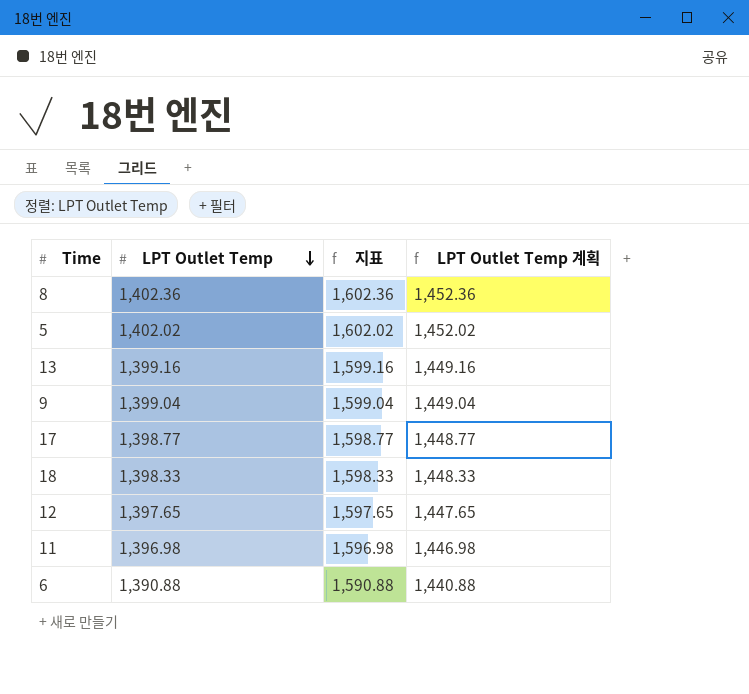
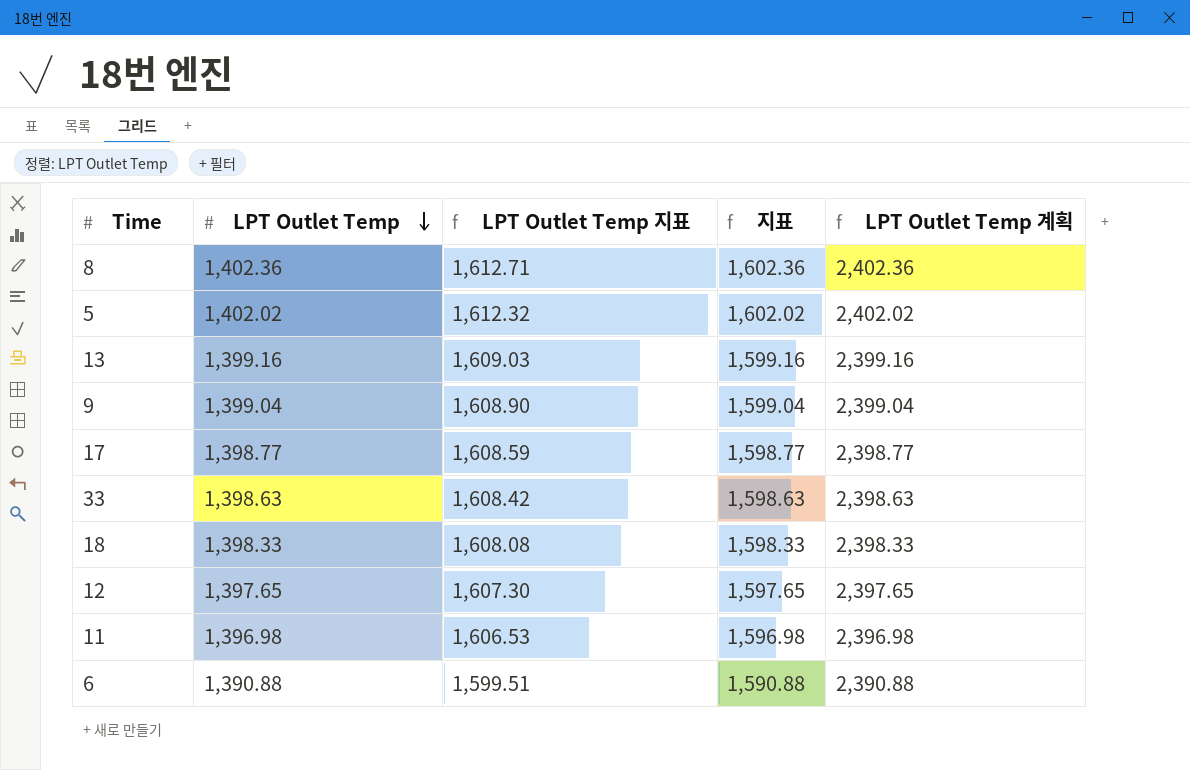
column LPT Outlet Temp 지표 | formula: none -> [LPT Outlet Temp] * 1.15
column LPT Outlet Temp 계획 | formula: [LPT Outlet Temp] + 50 -> [LPT Outlet Temp] + 1000
row 33: none -> 1,398.63 | 1,608.42 | 1,598.63 | 2,398.63

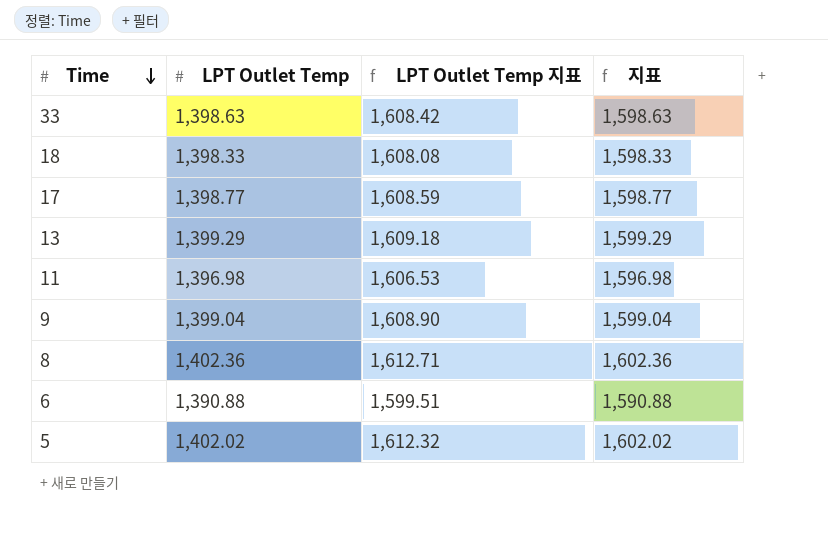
row order: LPT Outlet Temp descending -> Time descending
column LPT Outlet Temp 계획 | formula: [LPT Outlet Temp] + 1000 -> none
row 12: 1,397.65 | 1,607.30 | 1,597.65 | 2,397.65 -> none
13 | LPT Outlet Temp: 1,399.16 -> 1,399.29
13 | LPT Outlet Temp 지표: 1,609.03 -> 1,609.18
13 | 지표: 1,599.16 -> 1,599.29

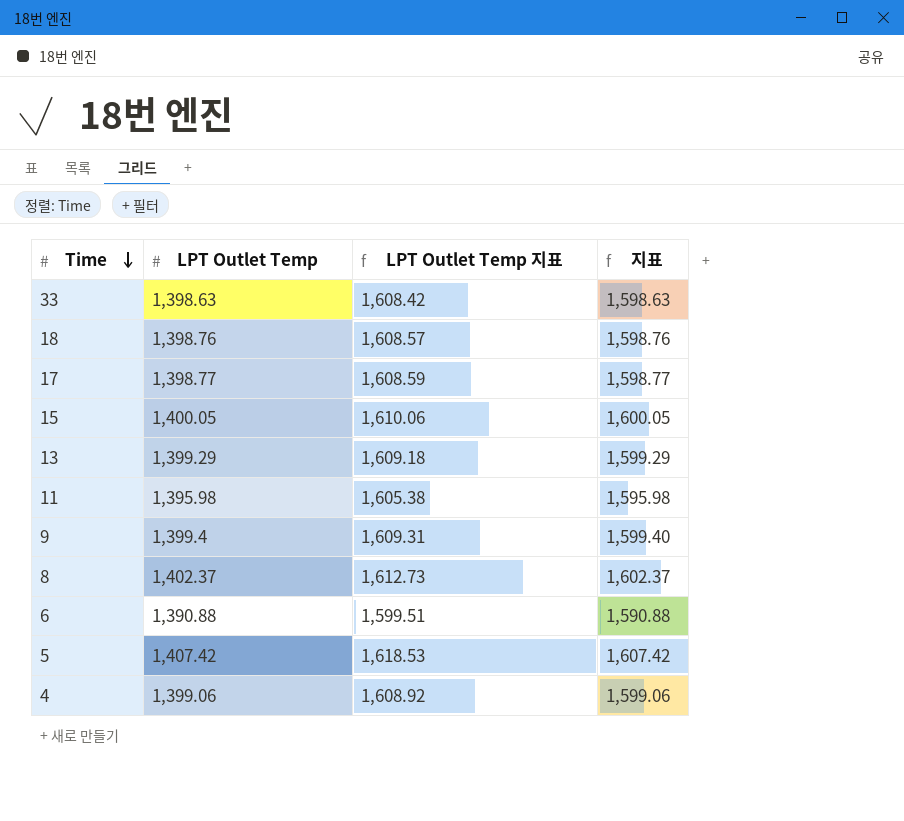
18 | LPT Outlet Temp: 1,398.33 -> 1,398.76
18 | LPT Outlet Temp 지표: 1,608.08 -> 1,608.57
18 | 지표: 1,598.33 -> 1,598.76
row 15: none -> 1,400.05 | 1,610.06 | 1,600.05
11 | LPT Outlet Temp: 1,396.98 -> 1,395.98
11 | LPT Outlet Temp 지표: 1,606.53 -> 1,605.38
11 | 지표: 1,596.98 -> 1,595.98
9 | LPT Outlet Temp: 1,399.04 -> 1,399.4
9 | LPT Outlet Temp 지표: 1,608.90 -> 1,609.31
9 | 지표: 1,599.04 -> 1,599.40
8 | LPT Outlet Temp: 1,402.36 -> 1,402.37
8 | LPT Outlet Temp 지표: 1,612.71 -> 1,612.73
8 | 지표: 1,602.36 -> 1,602.37
5 | LPT Outlet Temp: 1,402.02 -> 1,407.42
5 | LPT Outlet Temp 지표: 1,612.32 -> 1,618.53
5 | 지표: 1,602.02 -> 1,607.42
row 4: none -> 1,399.06 | 1,608.92 | 1,599.06

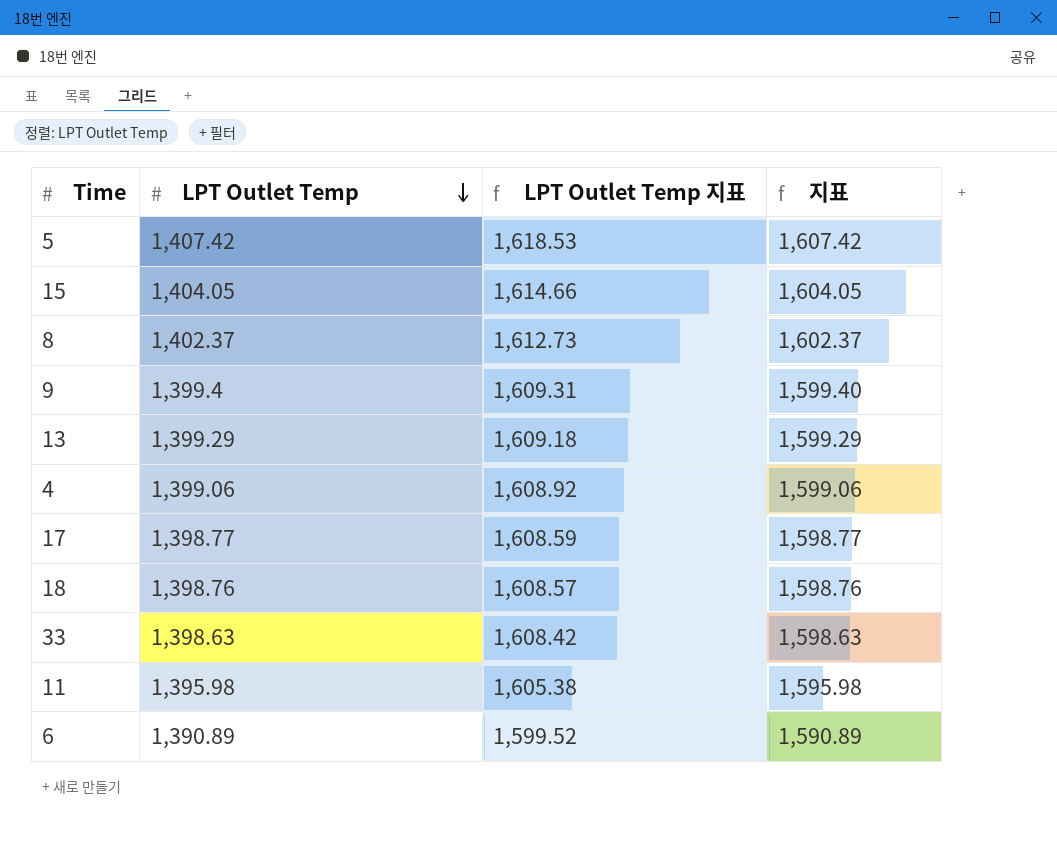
row order: Time descending -> LPT Outlet Temp descending
15 | LPT Outlet Temp: 1,400.05 -> 1,404.05
15 | LPT Outlet Temp 지표: 1,610.06 -> 1,614.66
15 | 지표: 1,600.05 -> 1,604.05
6 | LPT Outlet Temp: 1,390.88 -> 1,390.89
6 | LPT Outlet Temp 지표: 1,599.51 -> 1,599.52
6 | 지표: 1,590.88 -> 1,590.89

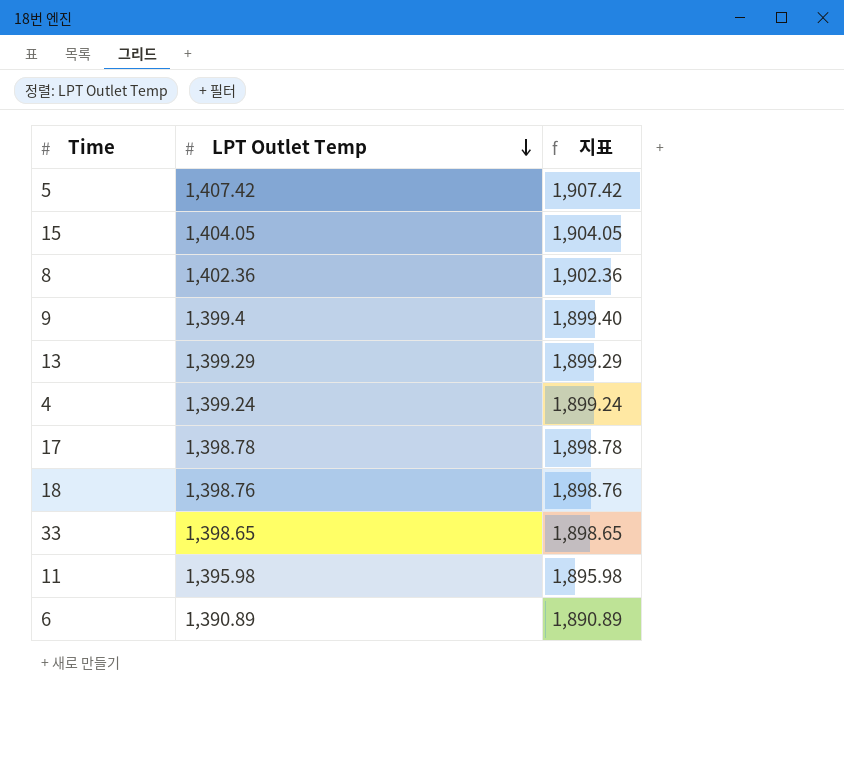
column LPT Outlet Temp 지표 | formula: [LPT Outlet Temp] * 1.15 -> none
column 지표 | formula: [LPT Outlet Temp] + 200 -> [LPT Outlet Temp] + 500
8 | LPT Outlet Temp: 1,402.37 -> 1,402.36
4 | LPT Outlet Temp: 1,399.06 -> 1,399.24
17 | LPT Outlet Temp: 1,398.77 -> 1,398.78
33 | LPT Outlet Temp: 1,398.63 -> 1,398.65

